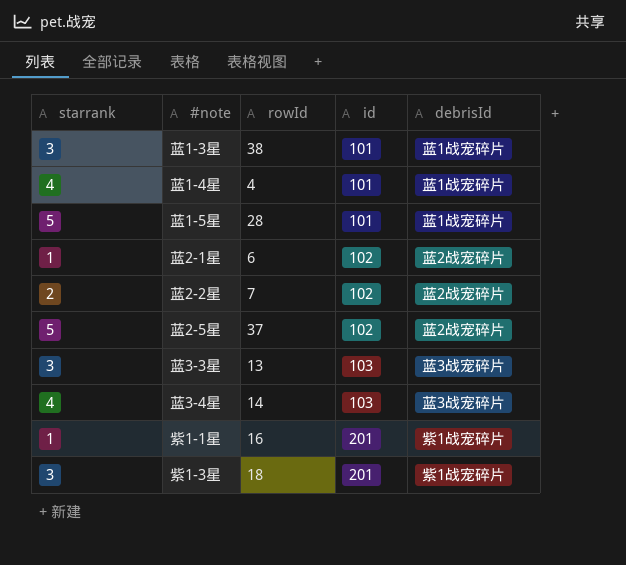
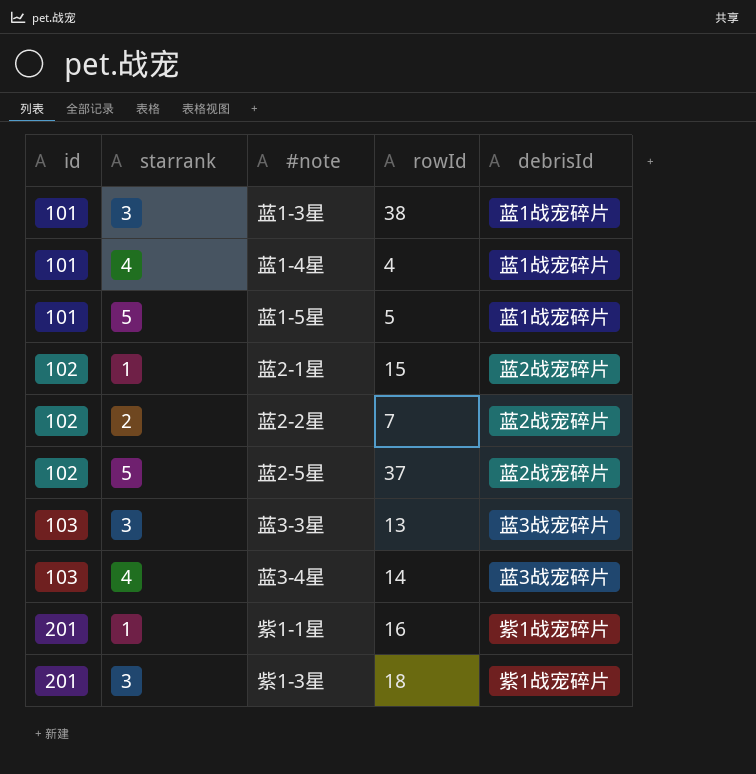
column id | position: 4 -> 1
蓝1-5星 | rowId: 28 -> 5
蓝2-1星 | rowId: 6 -> 15

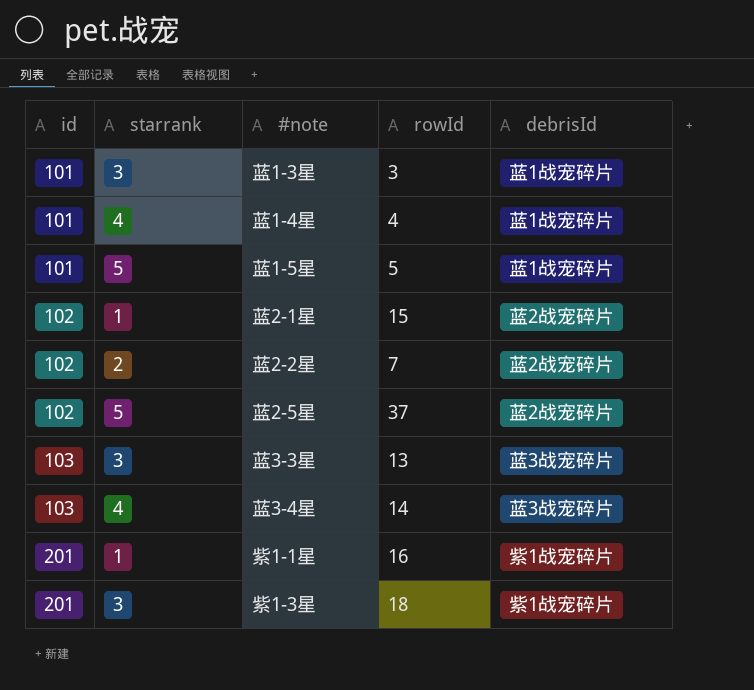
蓝1-3星 | rowId: 38 -> 3

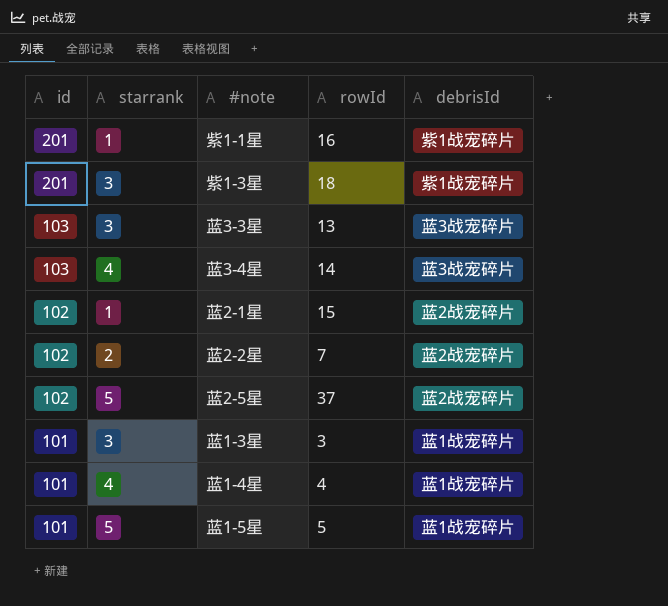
row order: id ascending -> id descending

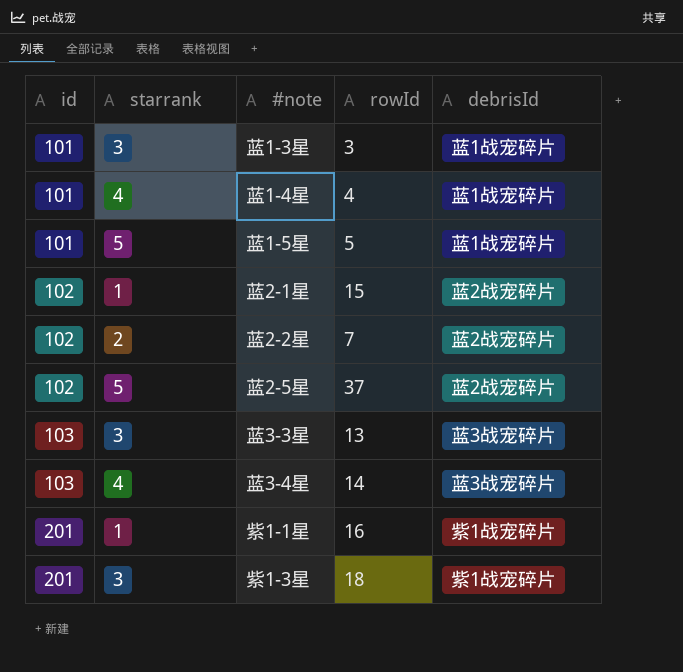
row order: id descending -> id ascending

